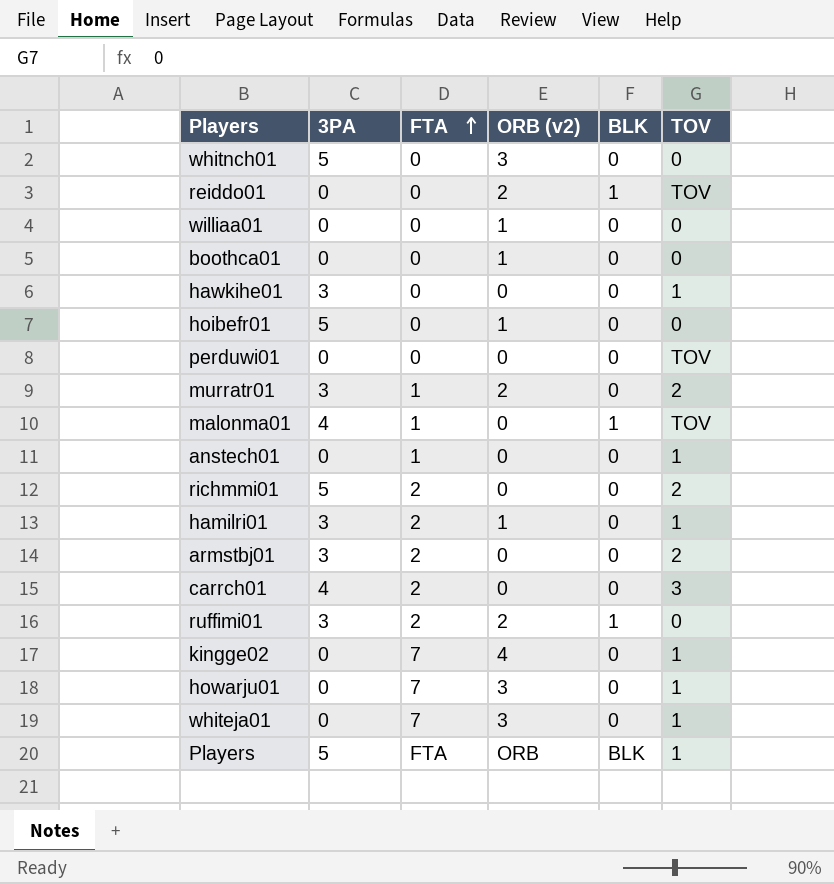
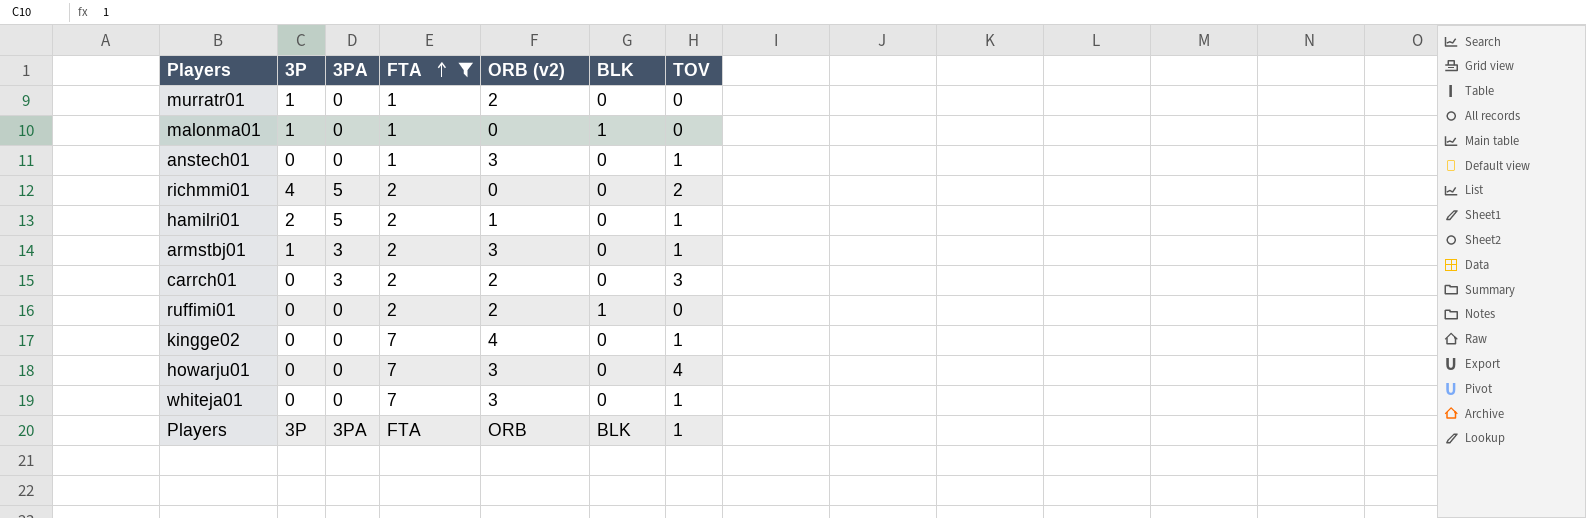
filter: none -> FTA != 0
column 3P | position: none -> 2
murratr01 | 3PA: 3 -> 0
murratr01 | TOV: 2 -> 0
malonma01 | 3PA: 4 -> 0
malonma01 | TOV: TOV -> 0
anstech01 | ORB (v2): 0 -> 3
hamilri01 | 3PA: 3 -> 5
armstbj01 | ORB (v2): 0 -> 3
armstbj01 | TOV: 2 -> 1
carrch01 | 3PA: 4 -> 3
carrch01 | ORB (v2): 0 -> 2
ruffimi01 | 3PA: 3 -> 0
howarju01 | TOV: 1 -> 4
Players | 3PA: 5 -> 3PA

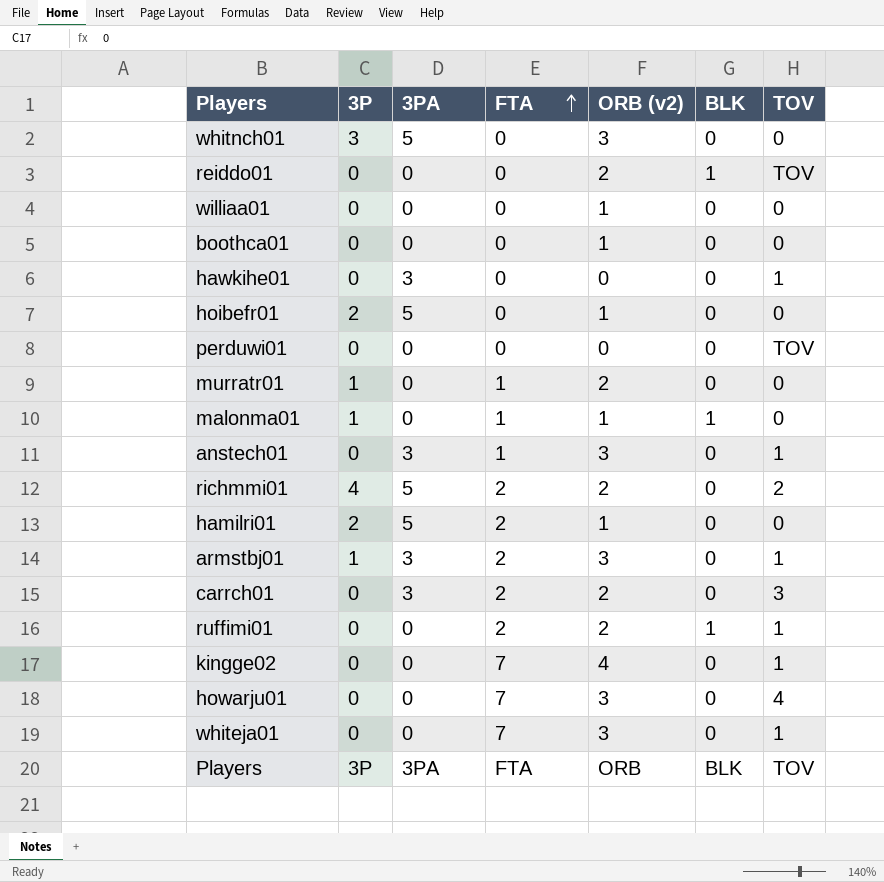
filter: FTA != 0 -> none
malonma01 | ORB (v2): 0 -> 1
anstech01 | 3PA: 0 -> 3
richmmi01 | ORB (v2): 0 -> 2
hamilri01 | TOV: 1 -> 0
ruffimi01 | TOV: 0 -> 1
Players | TOV: 1 -> TOV

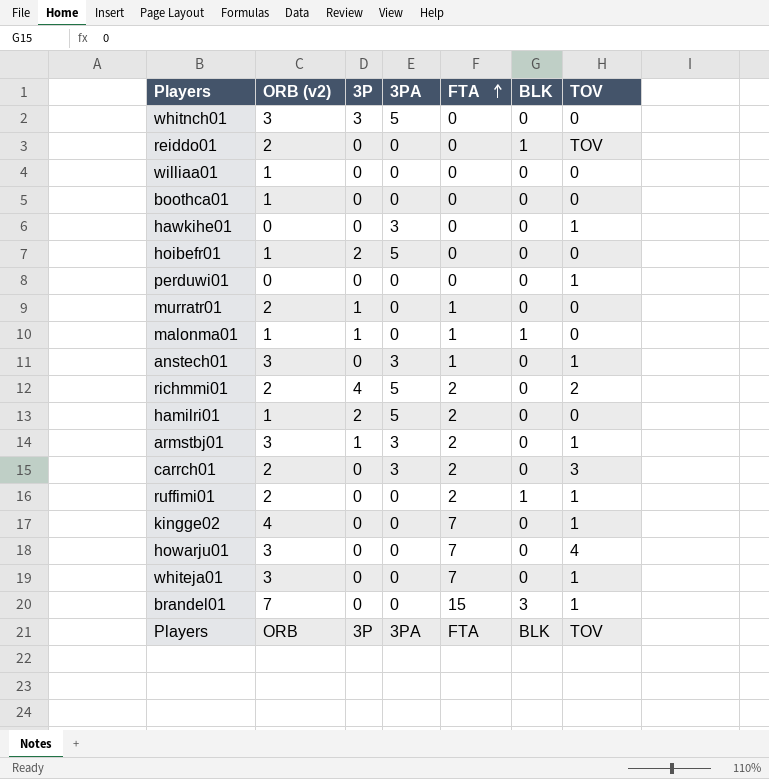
column ORB (v2) | position: 5 -> 2
perduwi01 | TOV: TOV -> 1
row brandel01: none -> 7 | 0 | 0 | 15 | 3 | 1

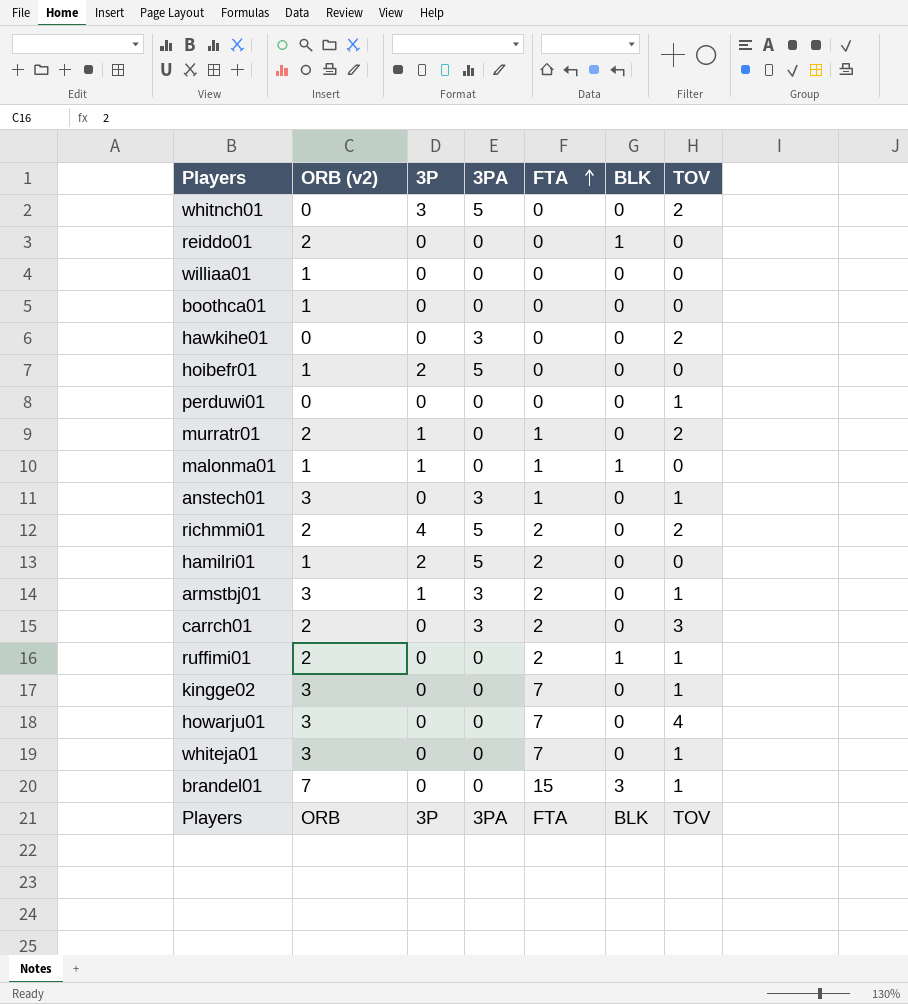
whitnch01 | ORB (v2): 3 -> 0
whitnch01 | TOV: 0 -> 2
reiddo01 | TOV: TOV -> 0
hawkihe01 | TOV: 1 -> 2
murratr01 | TOV: 0 -> 2
kingge02 | ORB (v2): 4 -> 3

